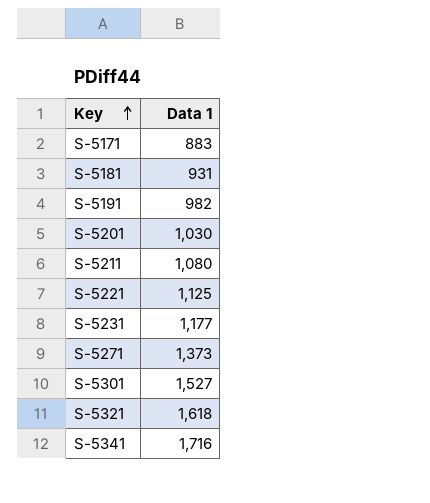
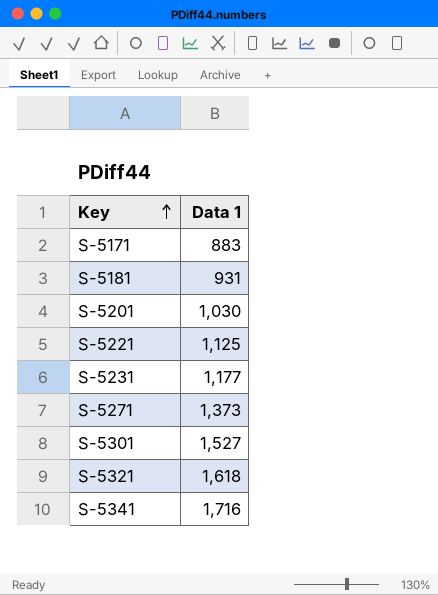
row S-5191: 982 -> none
row S-5211: 1,080 -> none

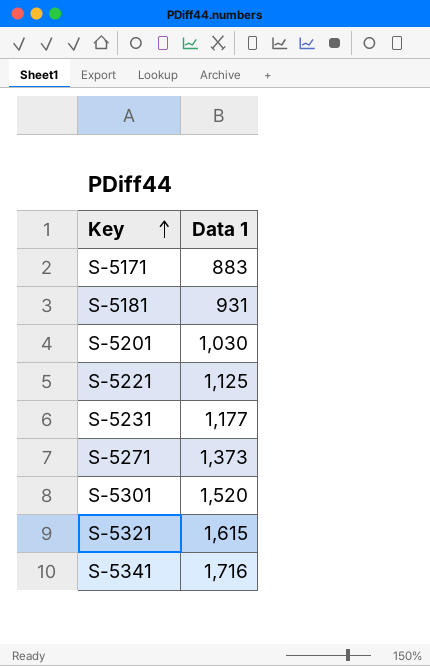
S-5301 | Data 1: 1,527 -> 1,520
S-5321 | Data 1: 1,618 -> 1,615

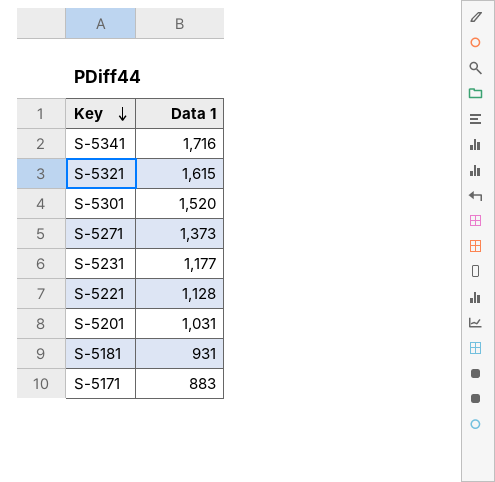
row order: Key ascending -> Key descending
S-5221 | Data 1: 1,125 -> 1,128
S-5201 | Data 1: 1,030 -> 1,031

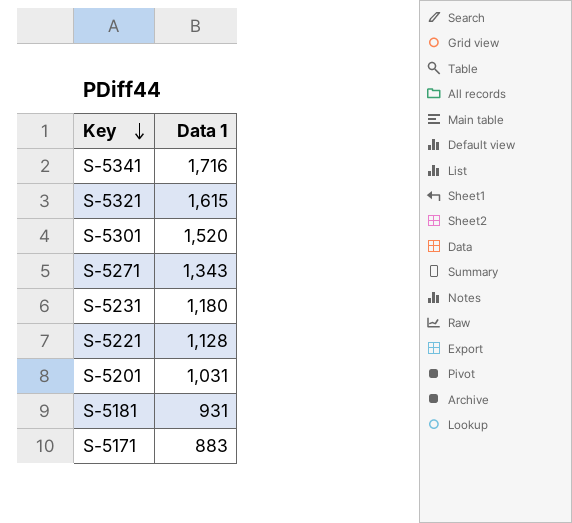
S-5271 | Data 1: 1,373 -> 1,343
S-5231 | Data 1: 1,177 -> 1,180

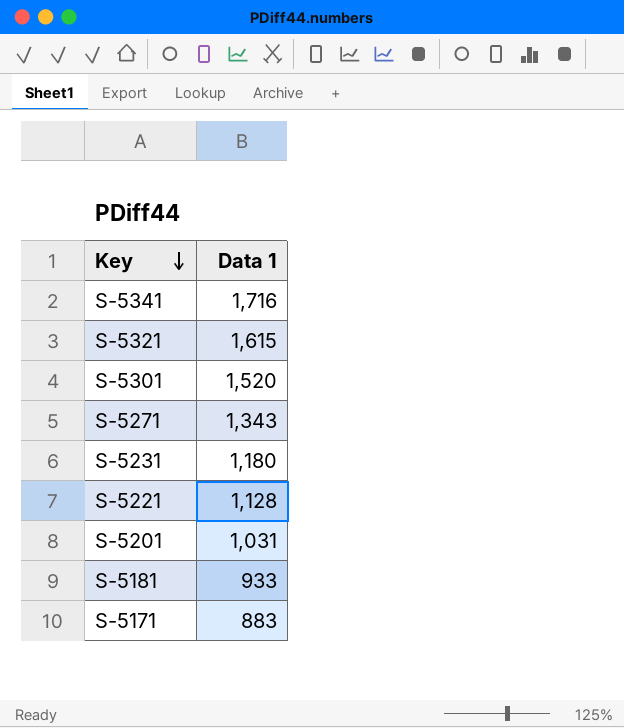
S-5181 | Data 1: 931 -> 933

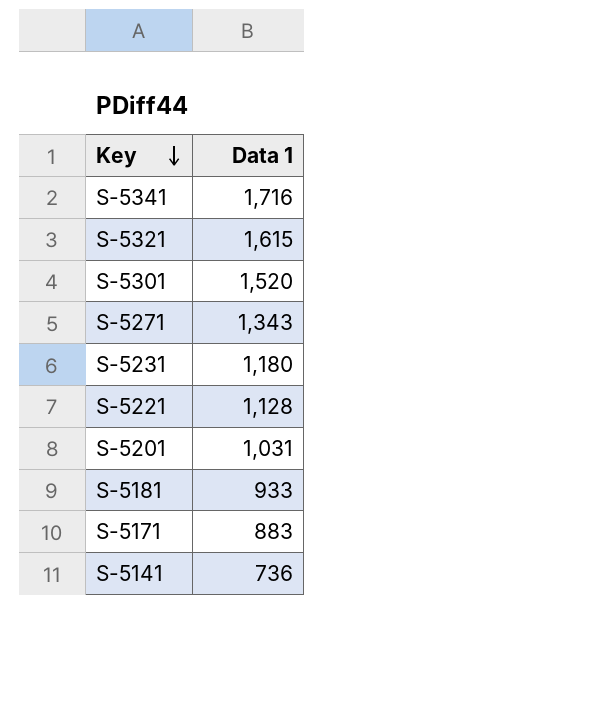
row S-5141: none -> 736

